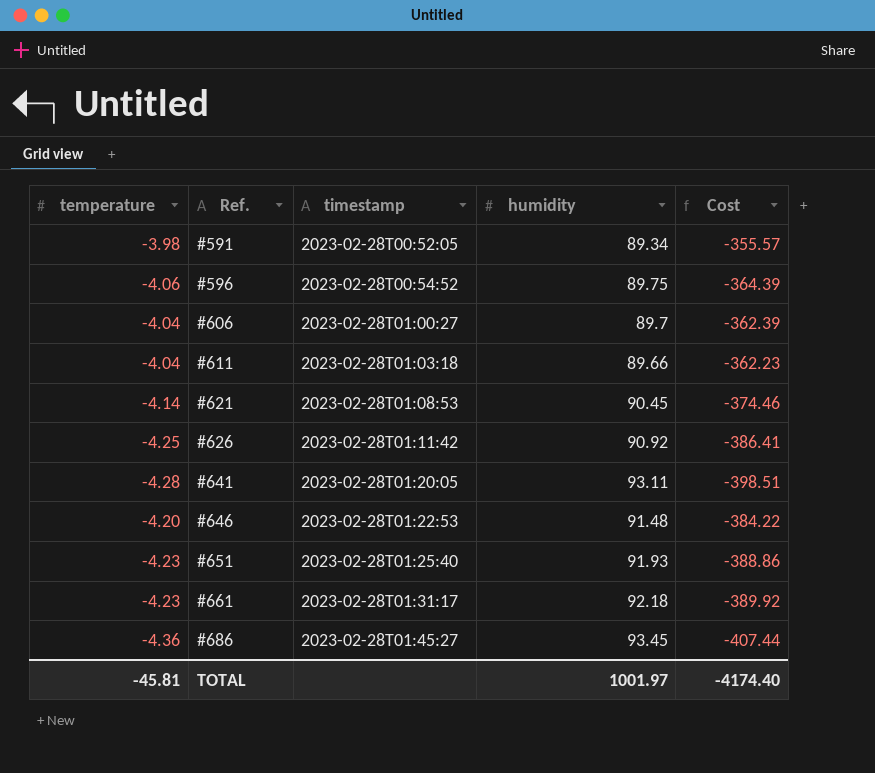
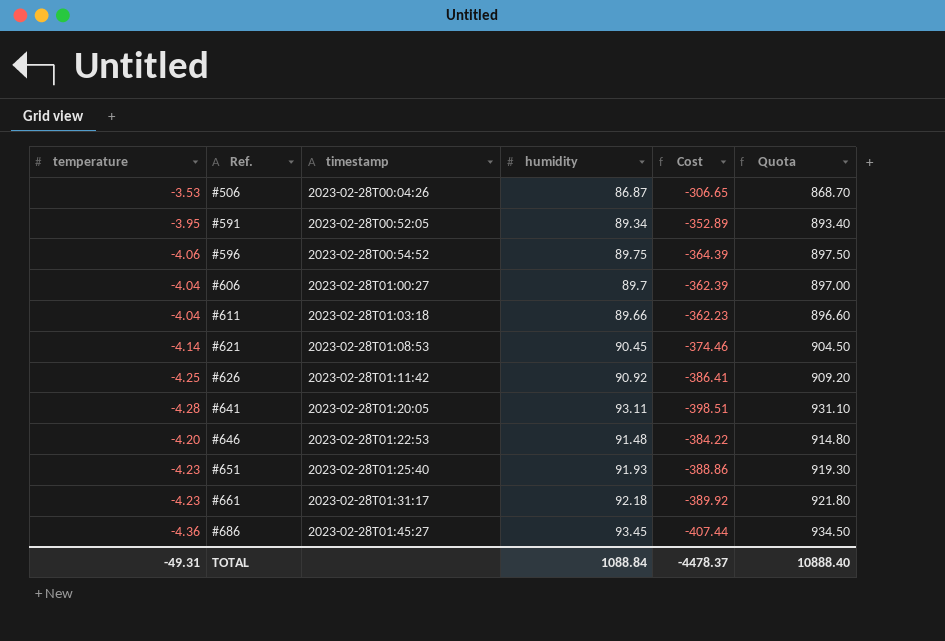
column Quota | formula: none -> [humidity] * 10
row #506: none -> -3.53 | 2023-02-28T00:04:26 | 86.87 | -306.65 | 868.70
#591 | temperature: -3.98 -> -3.95
#591 | Cost: -355.57 -> -352.89
TOTAL | temperature: -45.81 -> -49.31
TOTAL | humidity: 1001.97 -> 1088.84
TOTAL | Cost: -4174.40 -> -4478.37

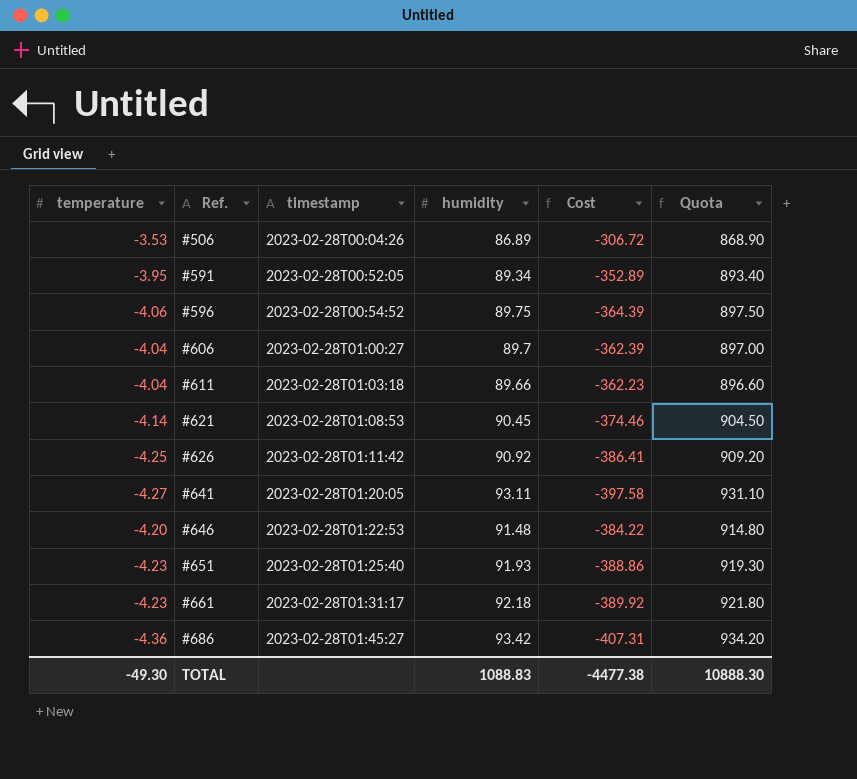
#506 | humidity: 86.87 -> 86.89
#506 | Cost: -306.65 -> -306.72
#506 | Quota: 868.70 -> 868.90
#641 | temperature: -4.28 -> -4.27
#641 | Cost: -398.51 -> -397.58
#686 | humidity: 93.45 -> 93.42
#686 | Cost: -407.44 -> -407.31
#686 | Quota: 934.50 -> 934.20
TOTAL | temperature: -49.31 -> -49.30
TOTAL | humidity: 1088.84 -> 1088.83
TOTAL | Cost: -4478.37 -> -4477.38
TOTAL | Quota: 10888.40 -> 10888.30

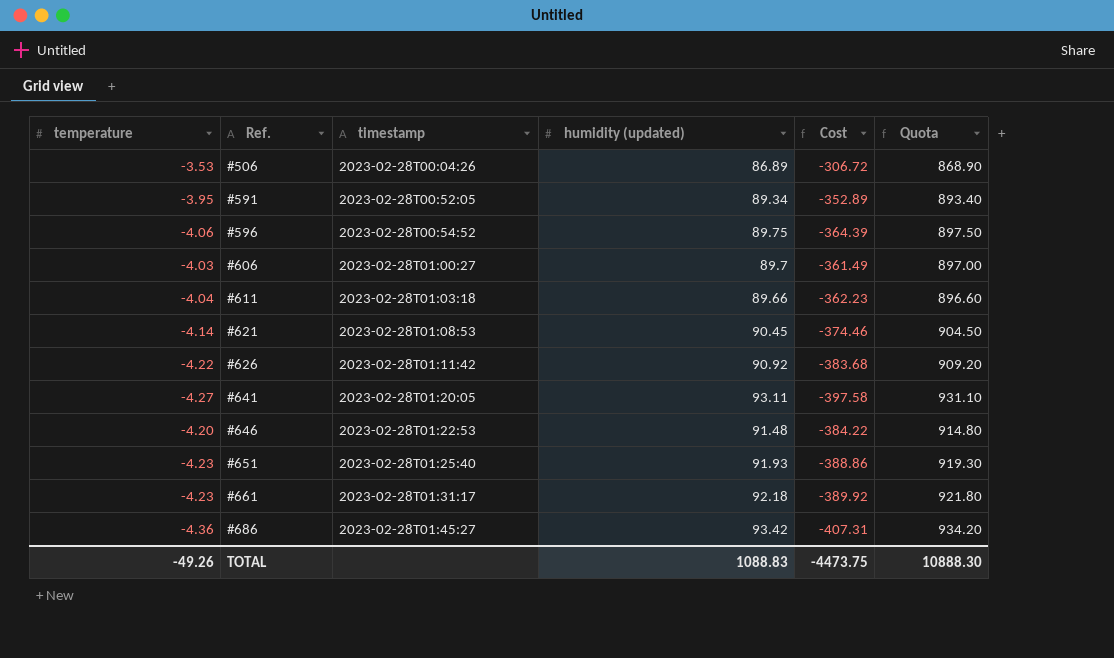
column name: humidity -> humidity (updated)
#606 | temperature: -4.04 -> -4.03
#606 | Cost: -362.39 -> -361.49
#626 | temperature: -4.25 -> -4.22
#626 | Cost: -386.41 -> -383.68
TOTAL | temperature: -49.30 -> -49.26
TOTAL | Cost: -4477.38 -> -4473.75

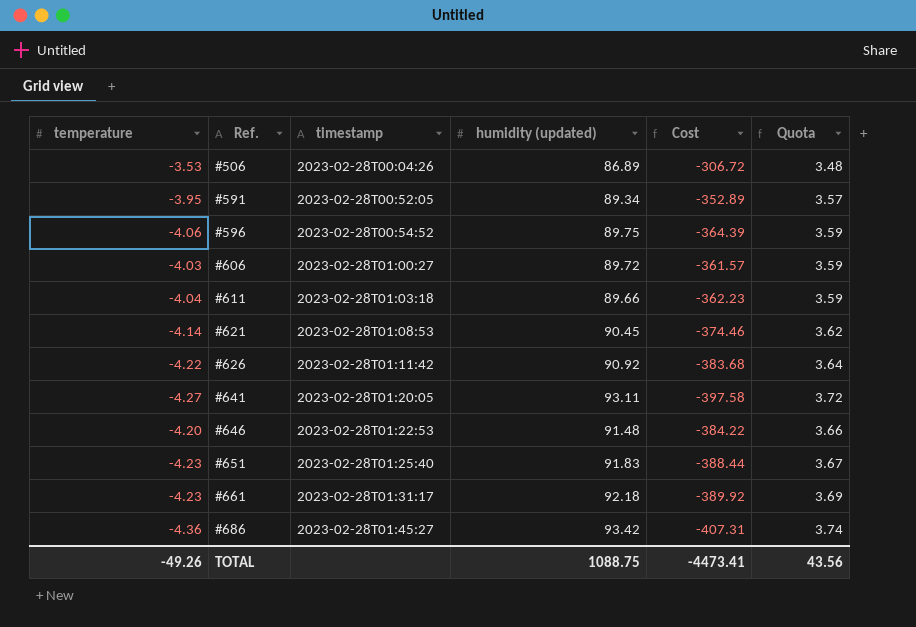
column Quota | formula: [humidity (updated)] * 10 -> [humidity (updated)] * 0.04
#606 | humidity (updated): 89.7 -> 89.72
#606 | Cost: -361.49 -> -361.57
#651 | humidity (updated): 91.93 -> 91.83
#651 | Cost: -388.86 -> -388.44
TOTAL | humidity (updated): 1088.83 -> 1088.75
TOTAL | Cost: -4473.75 -> -4473.41
TOTAL | Quota: 10888.30 -> 43.56

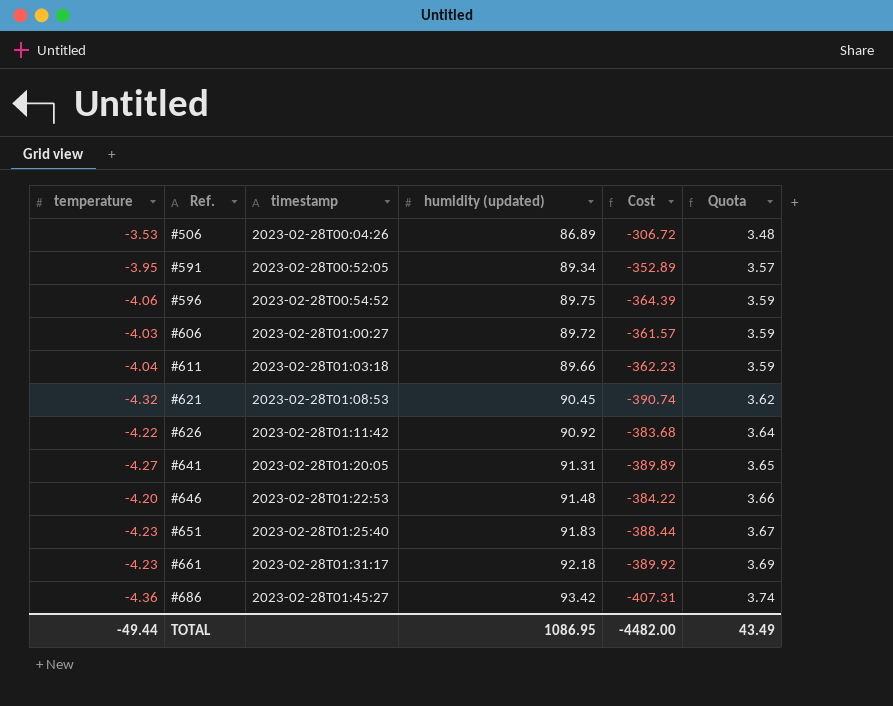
#621 | temperature: -4.14 -> -4.32
#621 | Cost: -374.46 -> -390.74
#641 | humidity (updated): 93.11 -> 91.31
#641 | Cost: -397.58 -> -389.89
#641 | Quota: 3.72 -> 3.65
TOTAL | temperature: -49.26 -> -49.44
TOTAL | humidity (updated): 1088.75 -> 1086.95
TOTAL | Cost: -4473.41 -> -4482.00
TOTAL | Quota: 43.56 -> 43.49

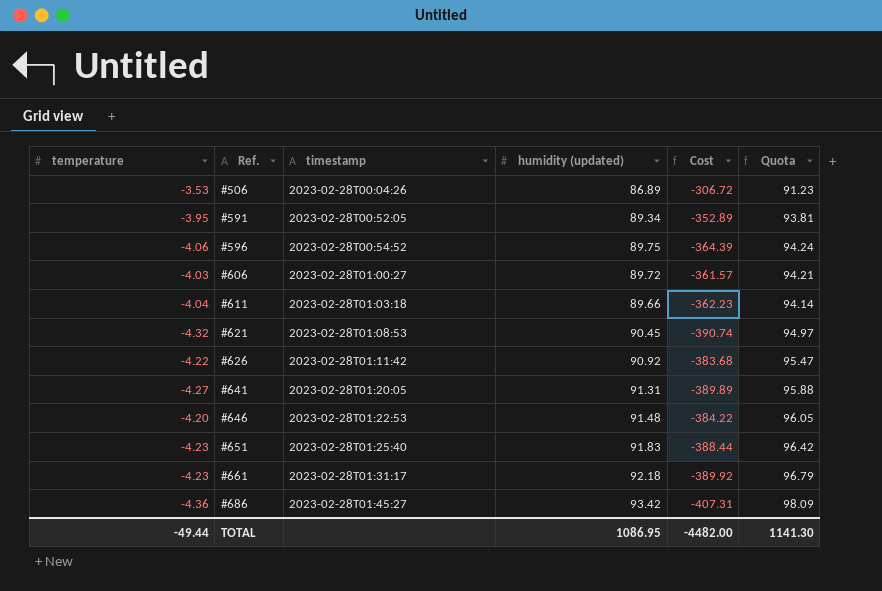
column Quota | formula: [humidity (updated)] * 0.04 -> [humidity (updated)] * 1.05
TOTAL | Quota: 43.49 -> 1141.30

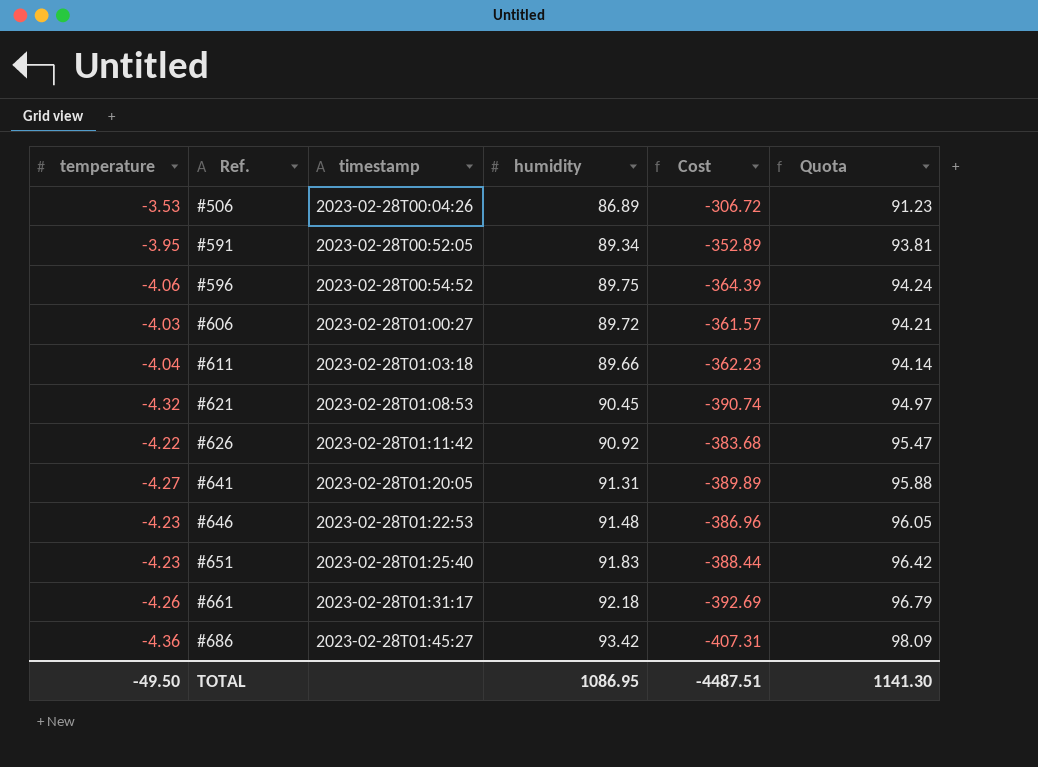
column name: humidity (updated) -> humidity
#646 | temperature: -4.20 -> -4.23
#646 | Cost: -384.22 -> -386.96
#661 | temperature: -4.23 -> -4.26
#661 | Cost: -389.92 -> -392.69
TOTAL | temperature: -49.44 -> -49.50
TOTAL | Cost: -4482.00 -> -4487.51

